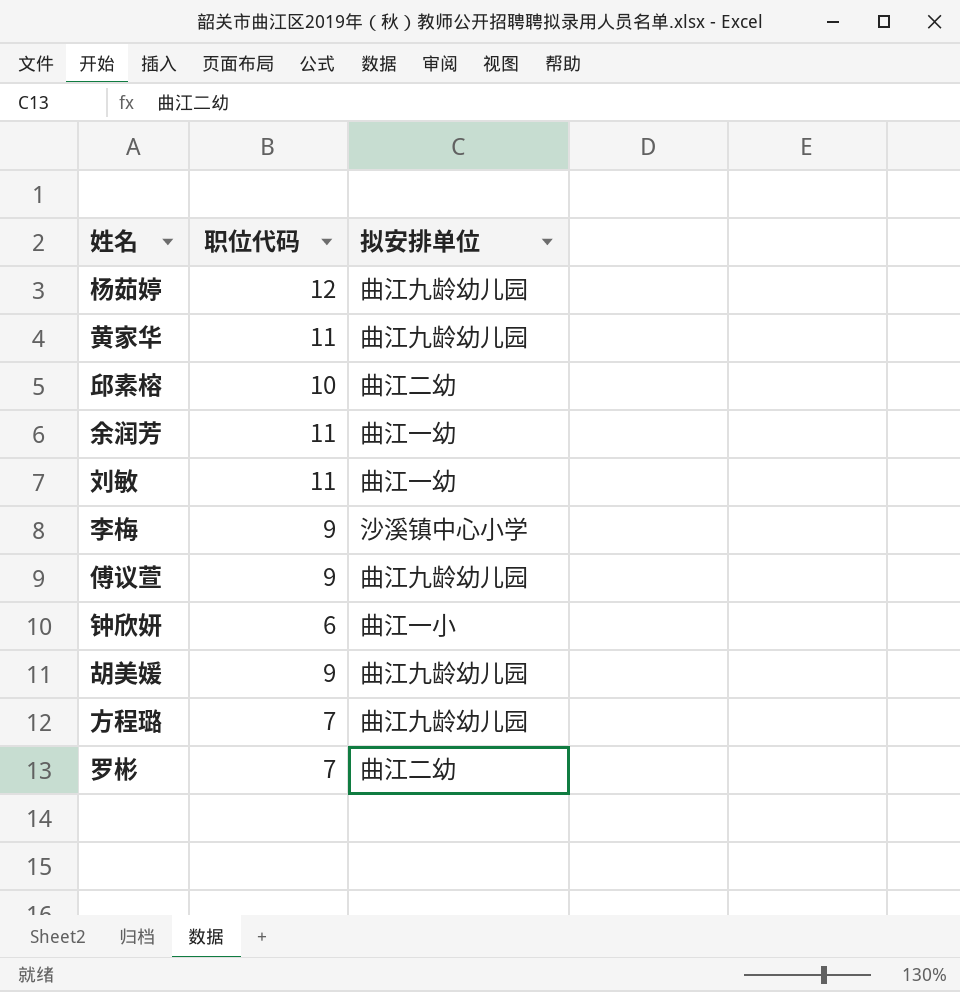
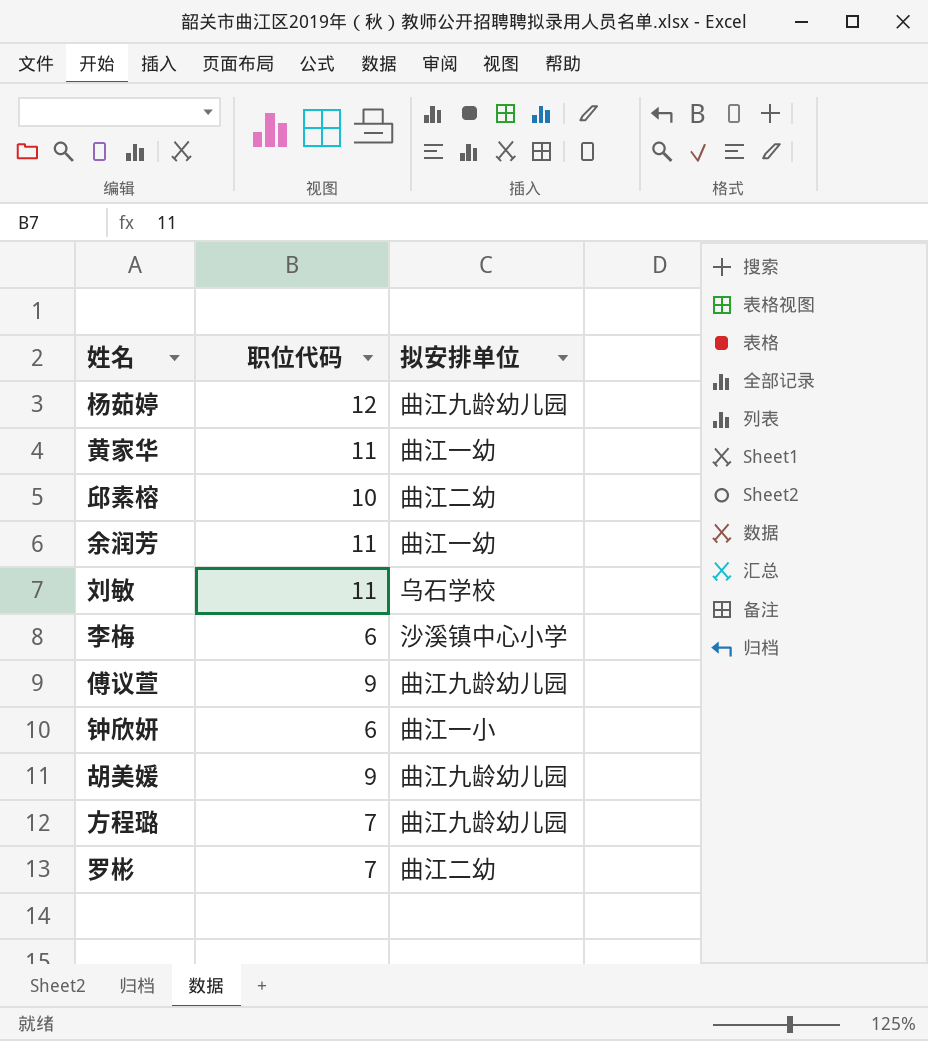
黄家华 | 拟安排单位: 曲江九龄幼儿园 -> 曲江一幼
刘敏 | 拟安排单位: 曲江一幼 -> 乌石学校
李梅 | 职位代码: 9 -> 6

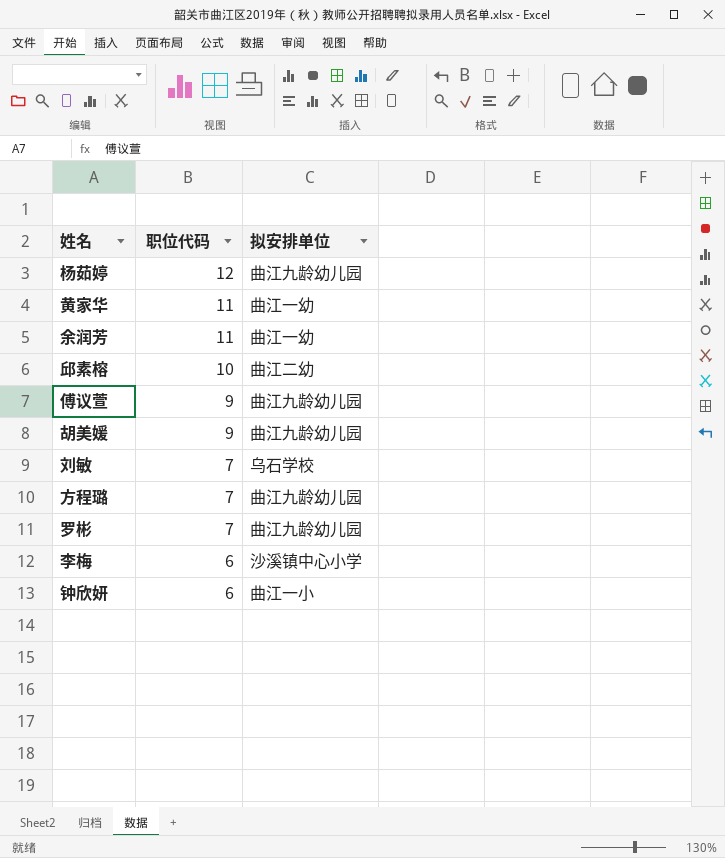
row order: none -> 职位代码 descending
刘敏 | 职位代码: 11 -> 7
罗彬 | 拟安排单位: 曲江二幼 -> 曲江九龄幼儿园

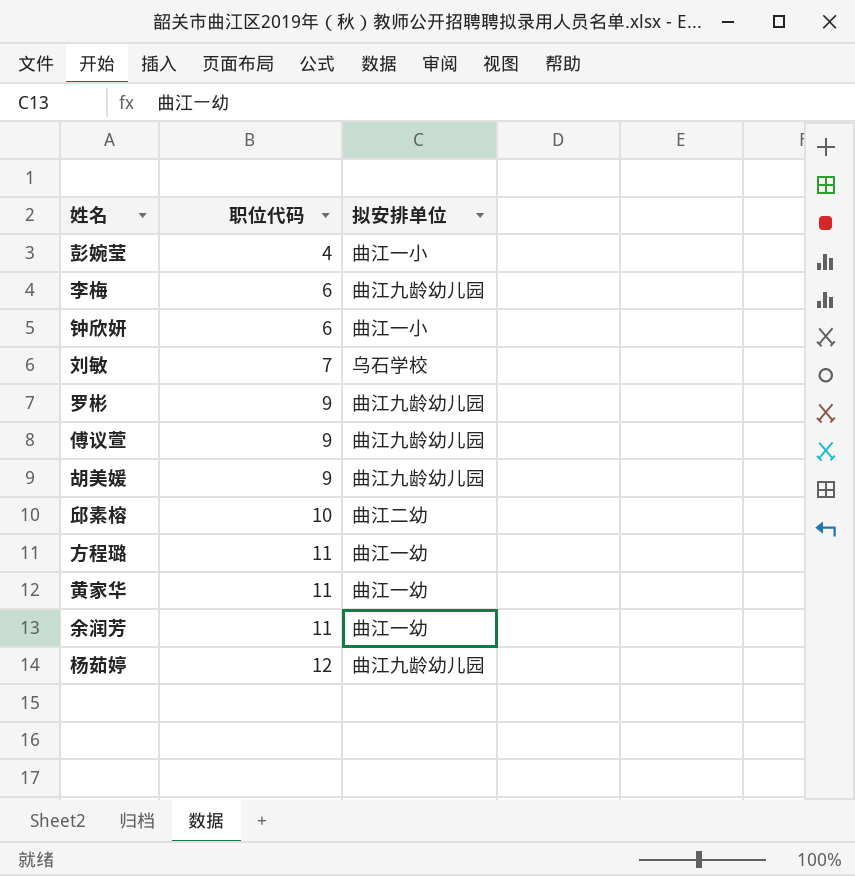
row order: 职位代码 descending -> 职位代码 ascending
row 彭婉莹: none -> 4 | 曲江一小
李梅 | 拟安排单位: 沙溪镇中心小学 -> 曲江九龄幼儿园
罗彬 | 职位代码: 7 -> 9
方程璐 | 职位代码: 7 -> 11
方程璐 | 拟安排单位: 曲江九龄幼儿园 -> 曲江一幼

